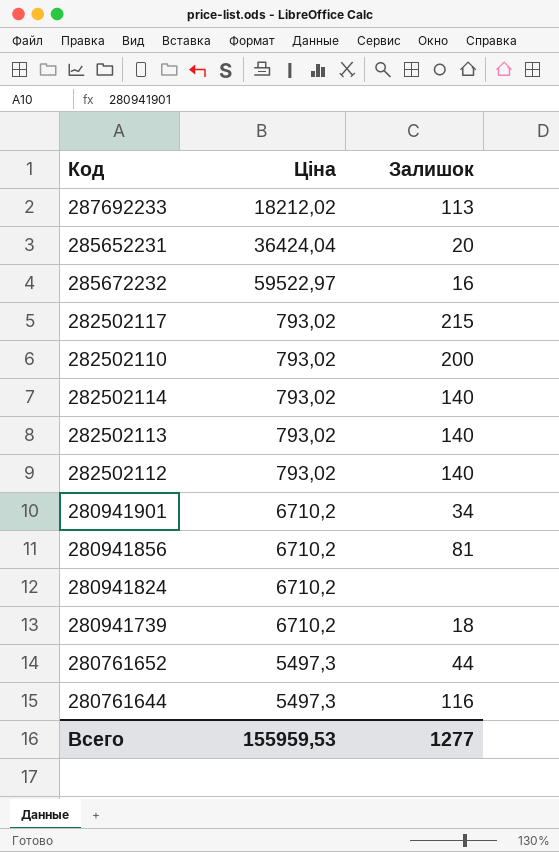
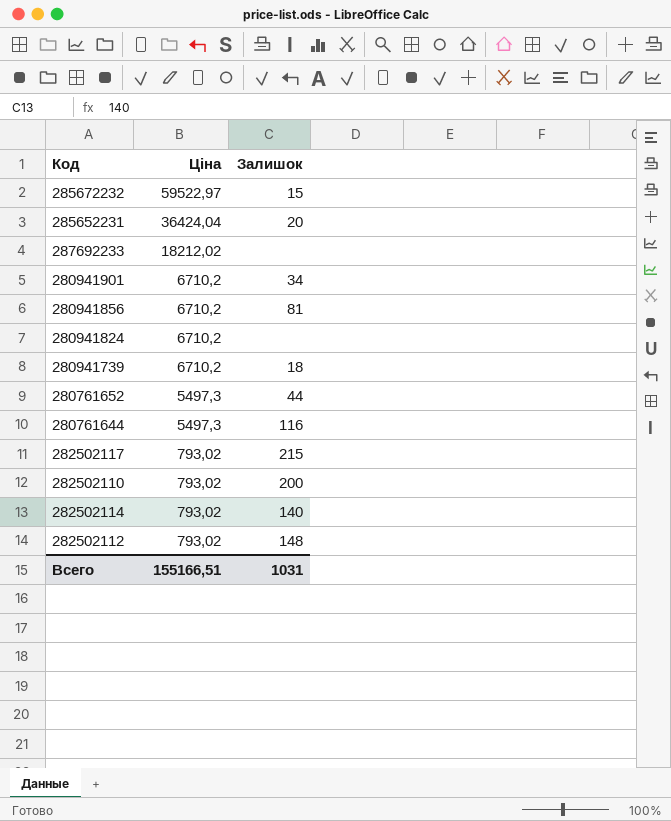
row order: none -> Ціна descending
row 282502113: 793,02 | 140 -> none
285672232 | Залишок: 16 -> 15
287692233 | Залишок: 113 -> none
282502112 | Залишок: 140 -> 148
Всего | Ціна: 155959,53 -> 155166,51
Всего | Залишок: 1277 -> 1031

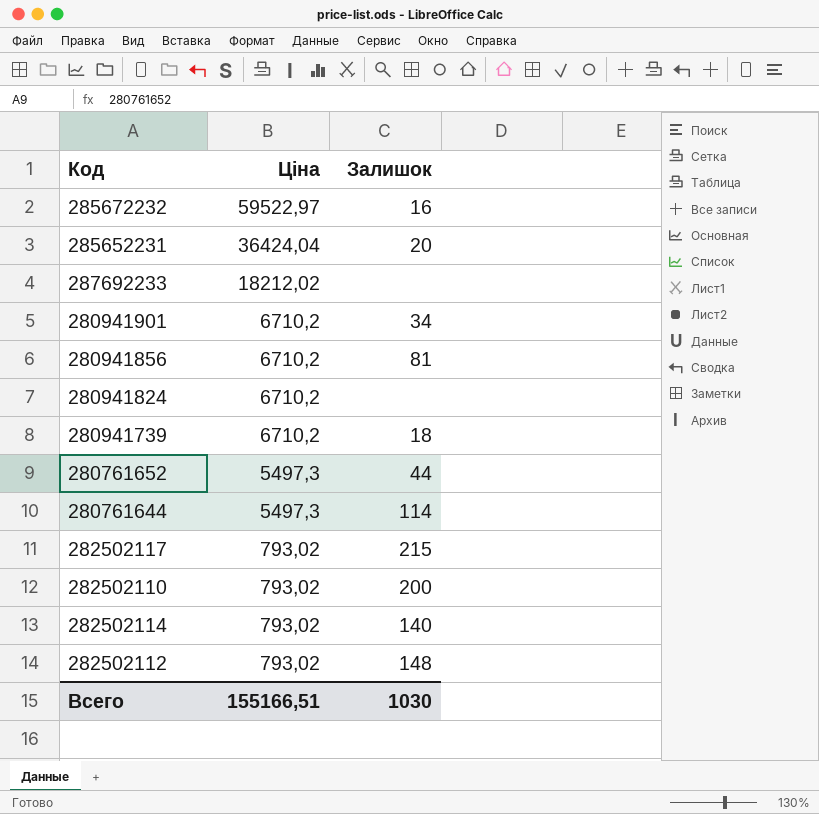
285672232 | Залишок: 15 -> 16
280761644 | Залишок: 116 -> 114
Всего | Залишок: 1031 -> 1030

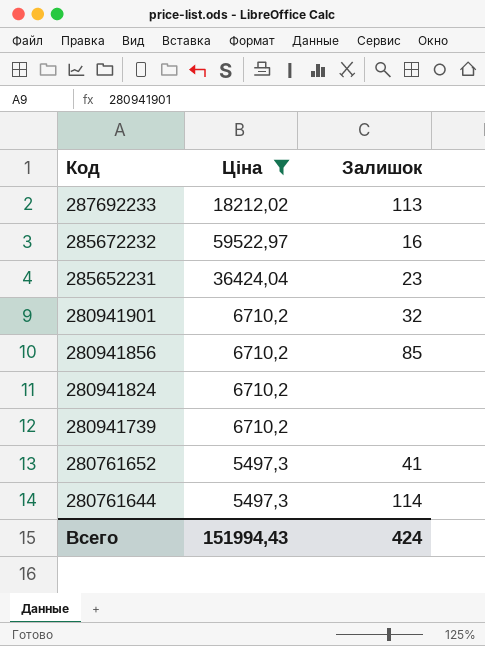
filter: none -> Ціна != 793,02
row order: Ціна descending -> Код descending
287692233 | Залишок: none -> 113
285652231 | Залишок: 20 -> 23
280941901 | Залишок: 34 -> 32
280941856 | Залишок: 81 -> 85
280941739 | Залишок: 18 -> none
280761652 | Залишок: 44 -> 41
Всего | Ціна: 155166,51 -> 151994,43
Всего | Залишок: 1030 -> 424

